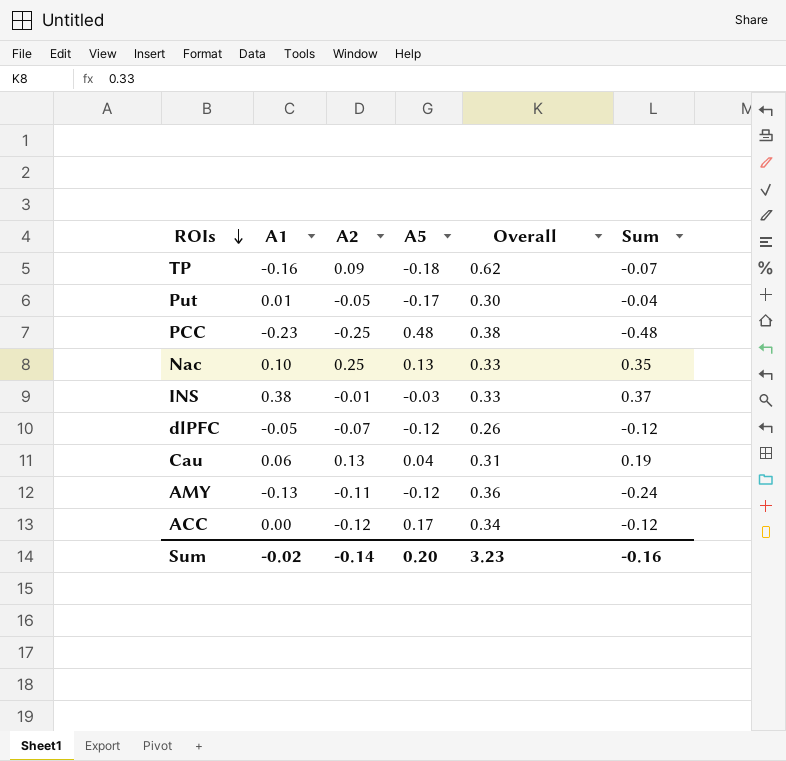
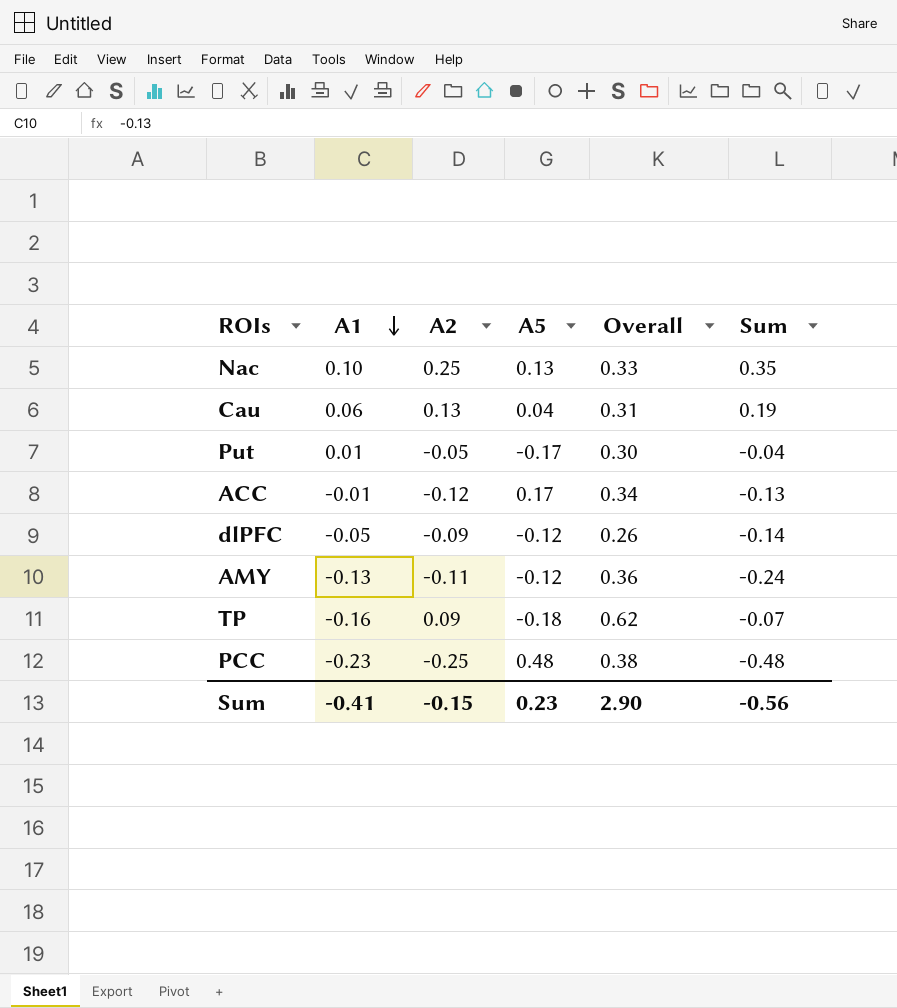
row order: ROIs descending -> A1 descending
row INS: 0.38 | -0.01 | -0.03 | 0.33 | 0.37 -> none
ACC | A1: 0.00 -> -0.01
ACC | Sum: -0.12 -> -0.13
dlPFC | A2: -0.07 -> -0.09
dlPFC | Sum: -0.12 -> -0.14
Sum | A1: -0.02 -> -0.41
Sum | A2: -0.14 -> -0.15
Sum | A5: 0.20 -> 0.23
Sum | Overall: 3.23 -> 2.90
Sum | Sum: -0.16 -> -0.56

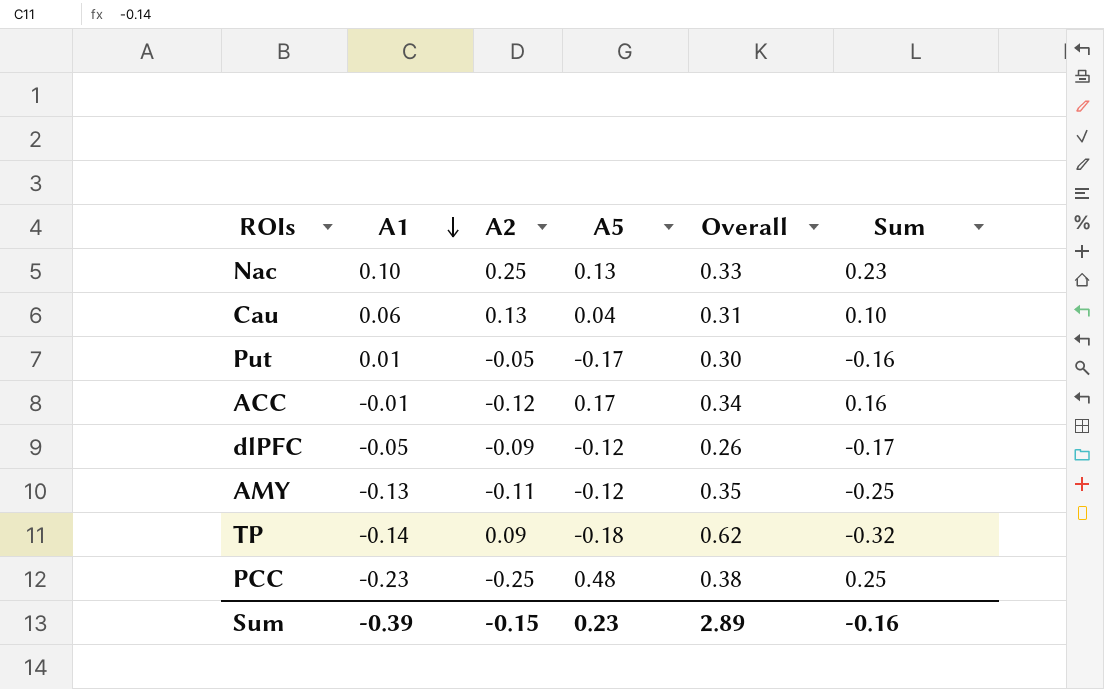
column Sum | formula: [A1] + [A2] -> [A1] + [A5]
AMY | Overall: 0.36 -> 0.35
TP | A1: -0.16 -> -0.14
Sum | A1: -0.41 -> -0.39
Sum | Overall: 2.90 -> 2.89
Sum | Sum: -0.56 -> -0.16

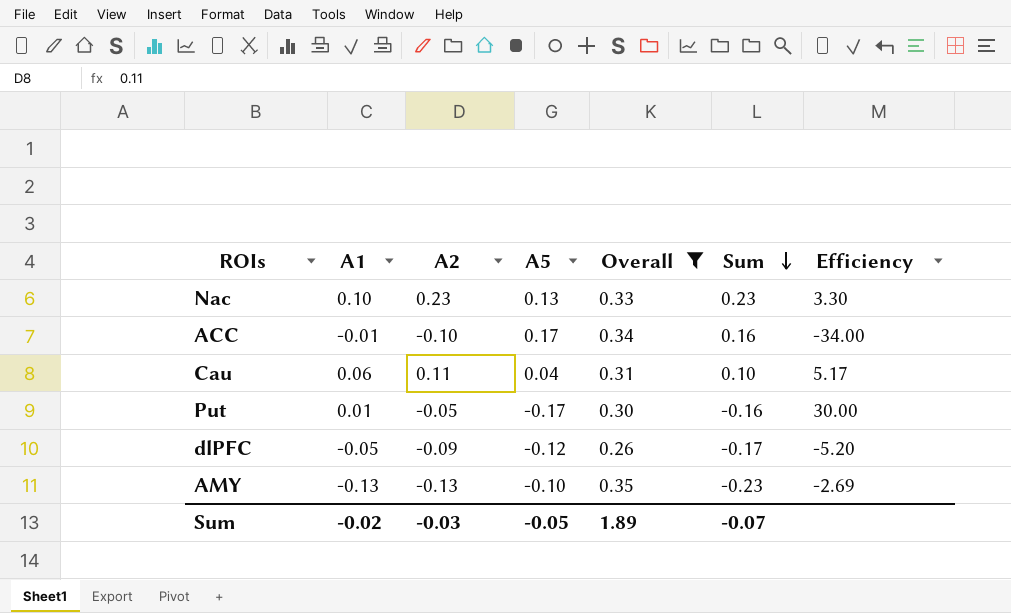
filter: none -> Overall <= 0.35
row order: A1 descending -> Sum descending
column Efficiency | formula: none -> [Overall] / [A1]
Nac | A2: 0.25 -> 0.23
ACC | A2: -0.12 -> -0.10
Cau | A2: 0.13 -> 0.11
AMY | A2: -0.11 -> -0.13
AMY | A5: -0.12 -> -0.10
AMY | Sum: -0.25 -> -0.23
Sum | A1: -0.39 -> -0.02
Sum | A2: -0.15 -> -0.03
Sum | A5: 0.23 -> -0.05
Sum | Overall: 2.89 -> 1.89
Sum | Sum: -0.16 -> -0.07

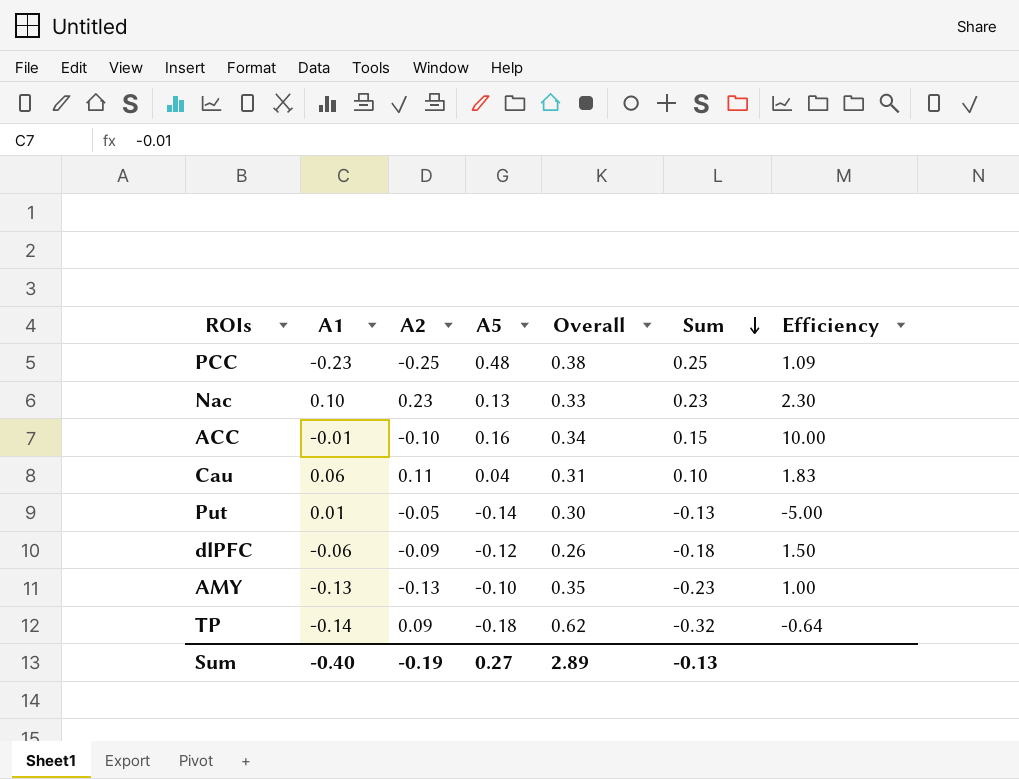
filter: Overall <= 0.35 -> none
column Efficiency | formula: [Overall] / [A1] -> [A2] / [A1]
ACC | A5: 0.17 -> 0.16
ACC | Sum: 0.16 -> 0.15
Put | A5: -0.17 -> -0.14
Put | Sum: -0.16 -> -0.13
dlPFC | A1: -0.05 -> -0.06
dlPFC | Sum: -0.17 -> -0.18
Sum | A1: -0.02 -> -0.40
Sum | A2: -0.03 -> -0.19
Sum | A5: -0.05 -> 0.27
Sum | Overall: 1.89 -> 2.89
Sum | Sum: -0.07 -> -0.13

